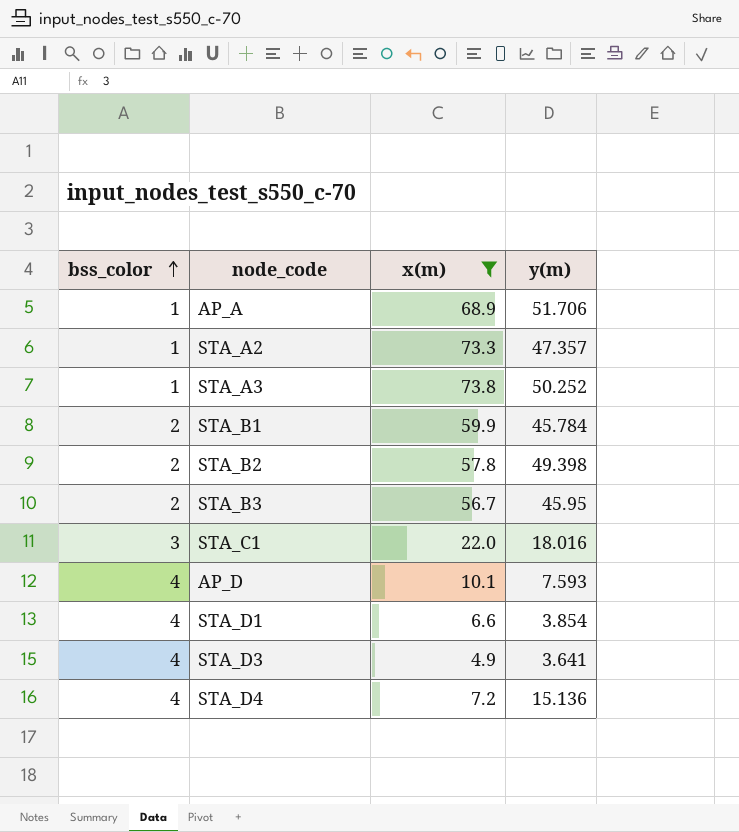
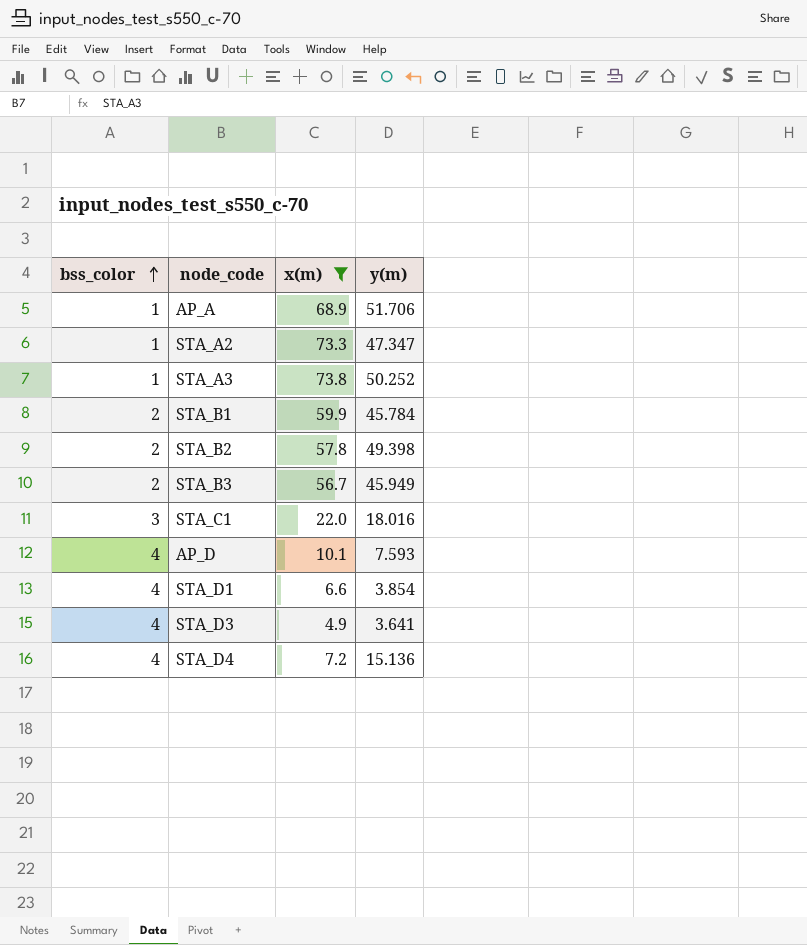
STA_A2 | y(m): 47.357 -> 47.347
STA_B3 | y(m): 45.95 -> 45.949

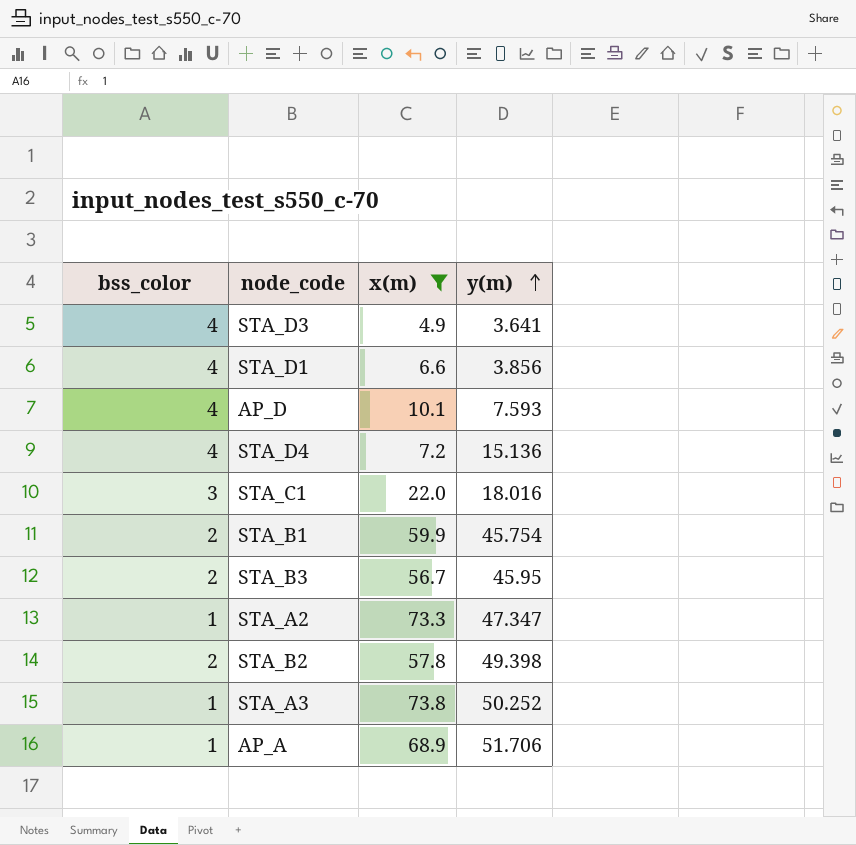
row order: bss_color ascending -> y(m) ascending
STA_D1 | y(m): 3.854 -> 3.856
STA_B1 | y(m): 45.784 -> 45.754
STA_B3 | y(m): 45.949 -> 45.95

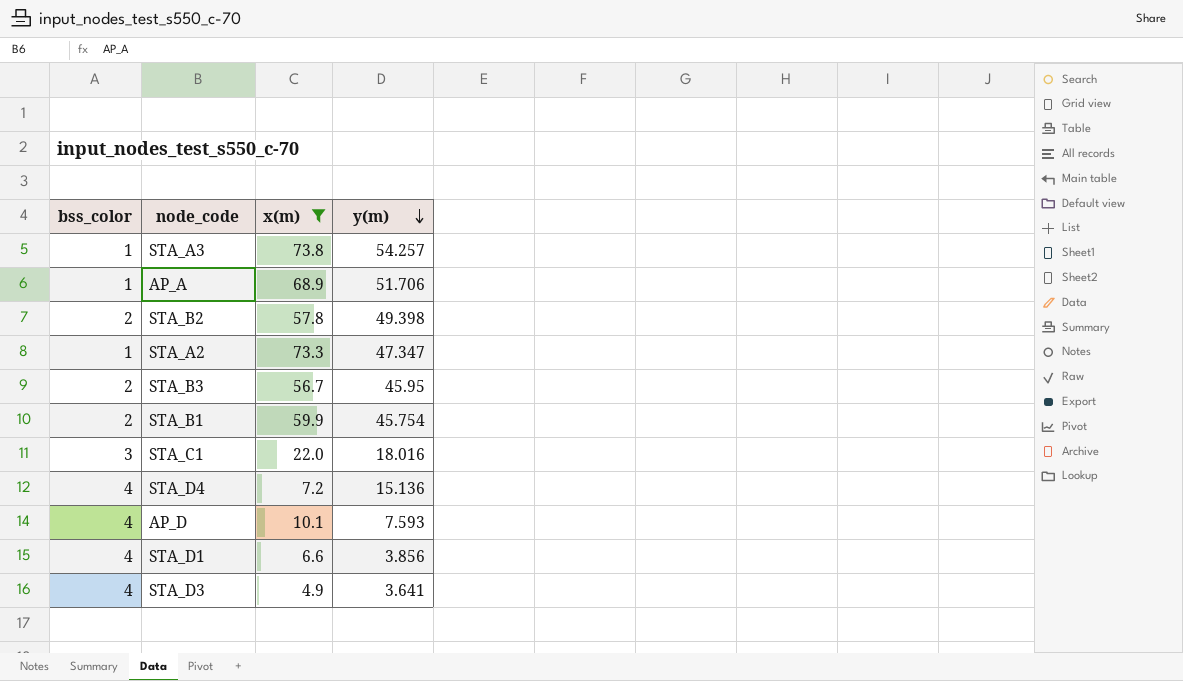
row order: y(m) ascending -> y(m) descending
STA_A3 | y(m): 50.252 -> 54.257

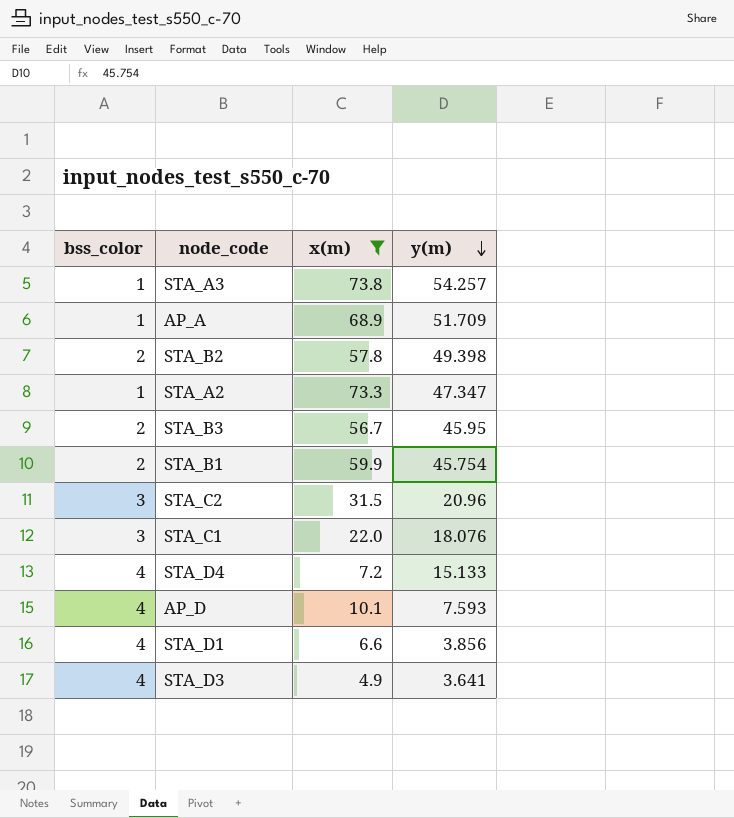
AP_A | y(m): 51.706 -> 51.709
row STA_C2: none -> 3 | 31.5 | 20.96
STA_C1 | y(m): 18.016 -> 18.076
STA_D4 | y(m): 15.136 -> 15.133

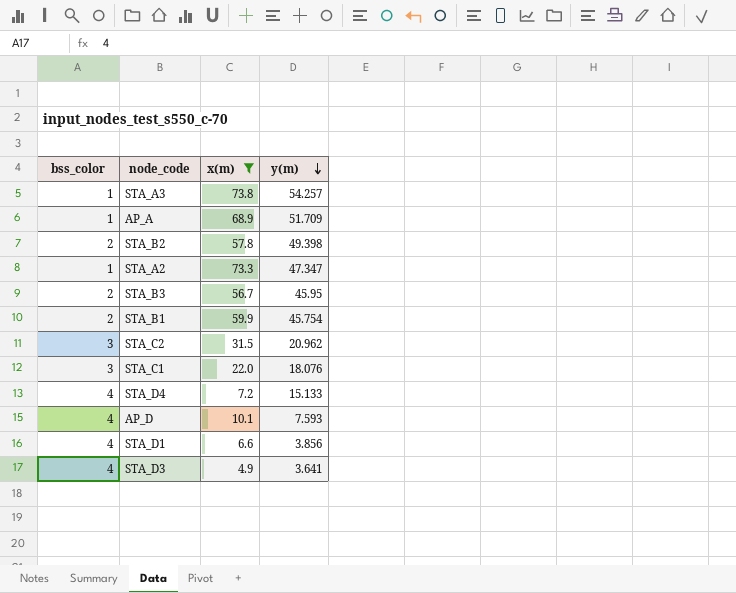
STA_C2 | y(m): 20.96 -> 20.962

